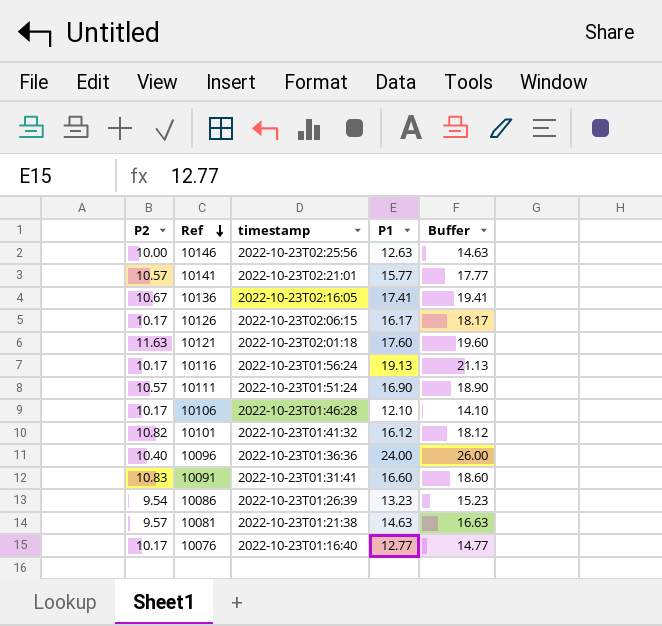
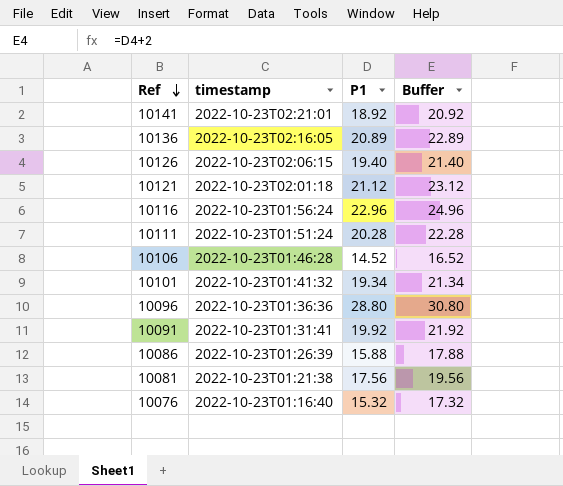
column P2 | position: 1 -> none
row 10146: 10.00 | 2022-10-23T02:25:56 | 12.63 | 14.63 -> none
10141 | P1: 15.77 -> 18.92
10141 | Buffer: 17.77 -> 20.92
10136 | P1: 17.41 -> 20.89
10136 | Buffer: 19.41 -> 22.89
10126 | P1: 16.17 -> 19.40
10126 | Buffer: 18.17 -> 21.40
10121 | P1: 17.60 -> 21.12
10121 | Buffer: 19.60 -> 23.12
10116 | P1: 19.13 -> 22.96
10116 | Buffer: 21.13 -> 24.96
10111 | P1: 16.90 -> 20.28
10111 | Buffer: 18.90 -> 22.28
10106 | P1: 12.10 -> 14.52
10106 | Buffer: 14.10 -> 16.52
10101 | P1: 16.12 -> 19.34
10101 | Buffer: 18.12 -> 21.34
10096 | P1: 24.00 -> 28.80
10096 | Buffer: 26.00 -> 30.80
10091 | P1: 16.60 -> 19.92
10091 | Buffer: 18.60 -> 21.92
10086 | P1: 13.23 -> 15.88
10086 | Buffer: 15.23 -> 17.88
10081 | P1: 14.63 -> 17.56
10081 | Buffer: 16.63 -> 19.56
10076 | P1: 12.77 -> 15.32
10076 | Buffer: 14.77 -> 17.32

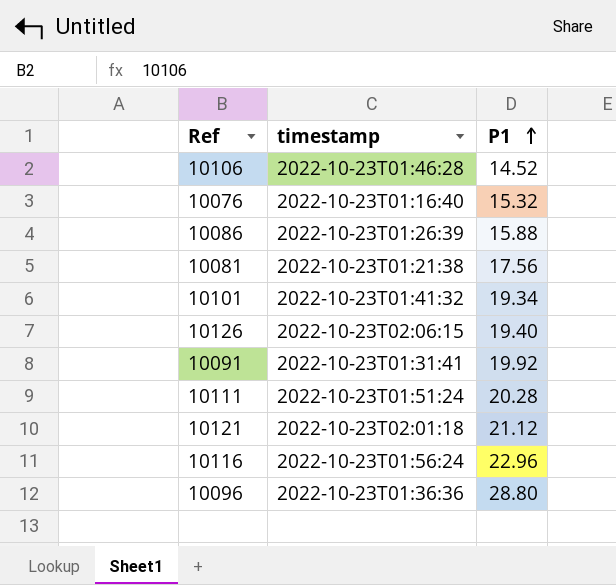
row order: Ref descending -> P1 ascending
column Buffer | formula: [P1] + 2 -> none
row 10141: 2022-10-23T02:21:01 | 18.92 | 20.92 -> none
row 10136: 2022-10-23T02:16:05 | 20.89 | 22.89 -> none

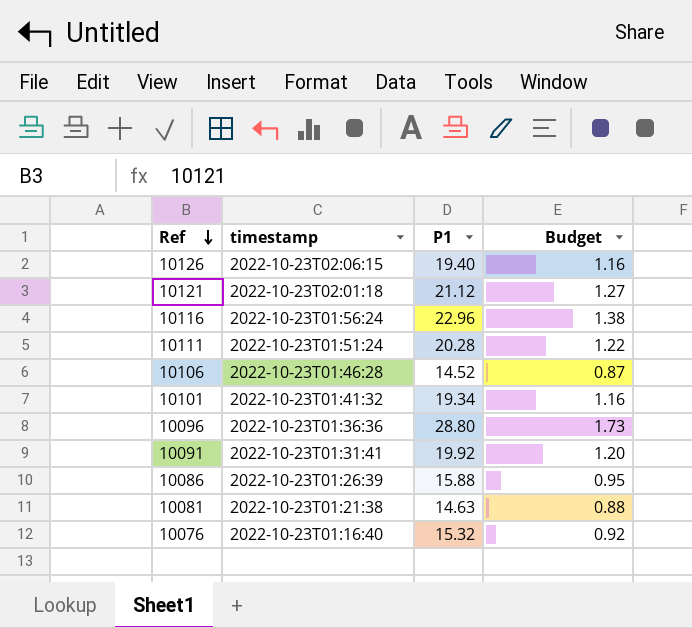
row order: P1 ascending -> Ref descending
column Budget | formula: none -> [P1] * 0.06
10081 | P1: 17.56 -> 14.63

